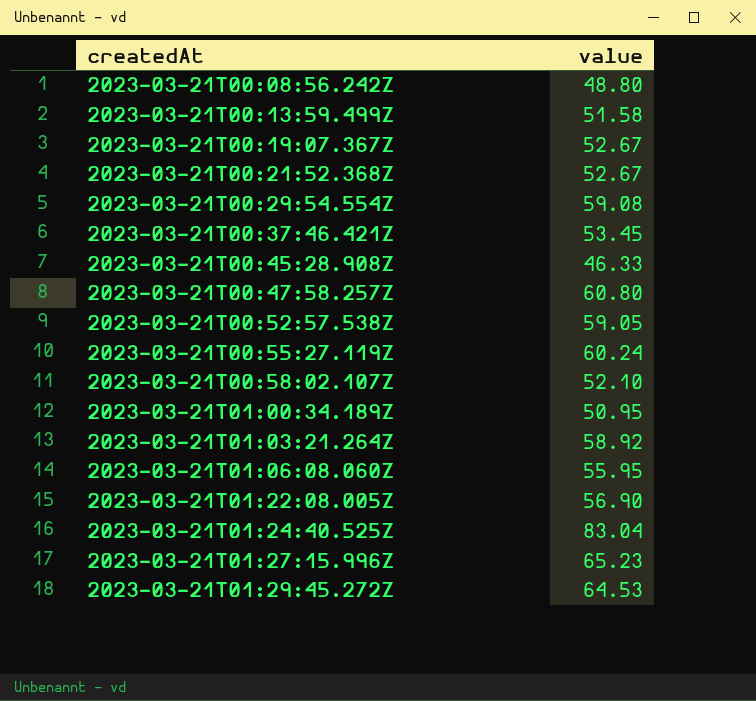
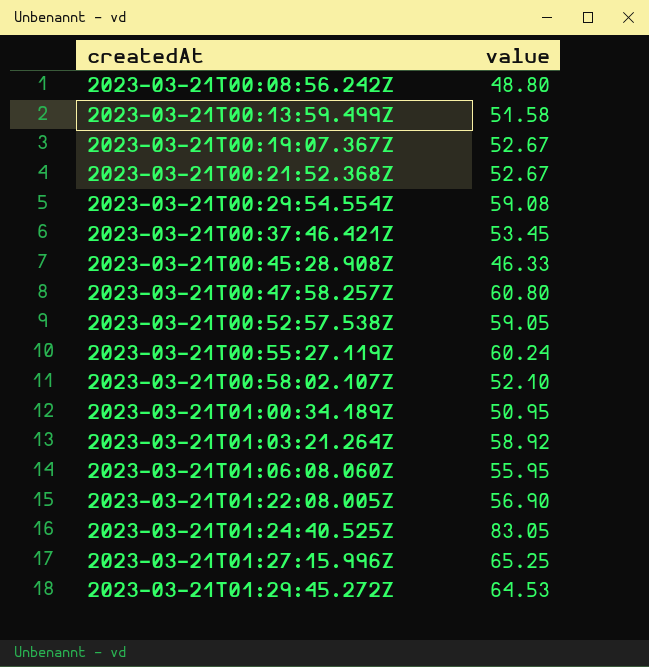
2023-03-21T01:24:40.525Z | value: 83.04 -> 83.05
2023-03-21T01:27:15.996Z | value: 65.23 -> 65.25

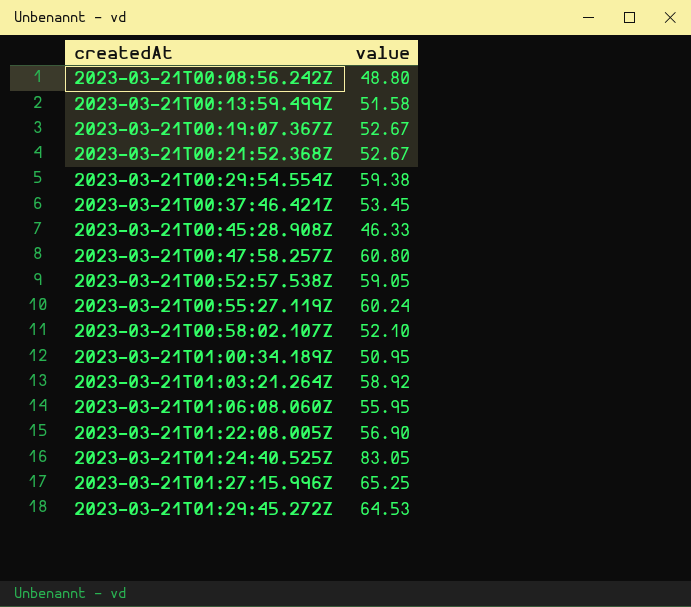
2023-03-21T00:29:54.554Z | value: 59.08 -> 59.38

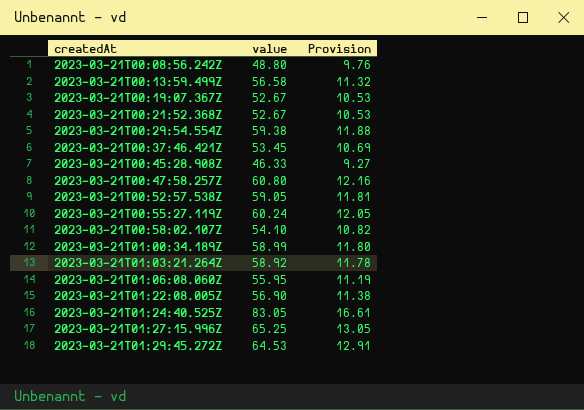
column Provision | formula: none -> [value] * 0.2
2023-03-21T00:13:59.499Z | value: 51.58 -> 56.58
2023-03-21T00:58:02.107Z | value: 52.10 -> 54.10
2023-03-21T01:00:34.189Z | value: 50.95 -> 58.99

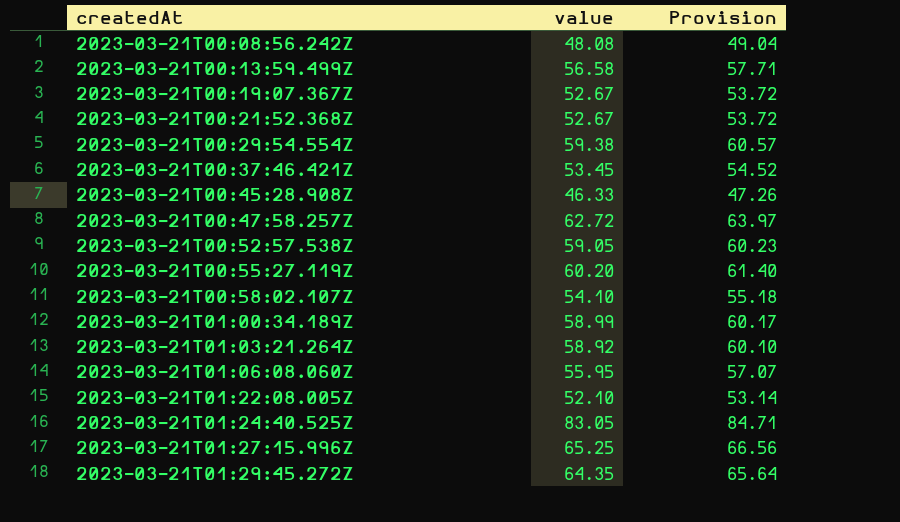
column Provision | formula: [value] * 0.2 -> [value] * 1.02
2023-03-21T00:08:56.242Z | value: 48.80 -> 48.08
2023-03-21T00:47:58.257Z | value: 60.80 -> 62.72
2023-03-21T00:55:27.119Z | value: 60.24 -> 60.20
2023-03-21T01:22:08.005Z | value: 56.90 -> 52.10
2023-03-21T01:29:45.272Z | value: 64.53 -> 64.35

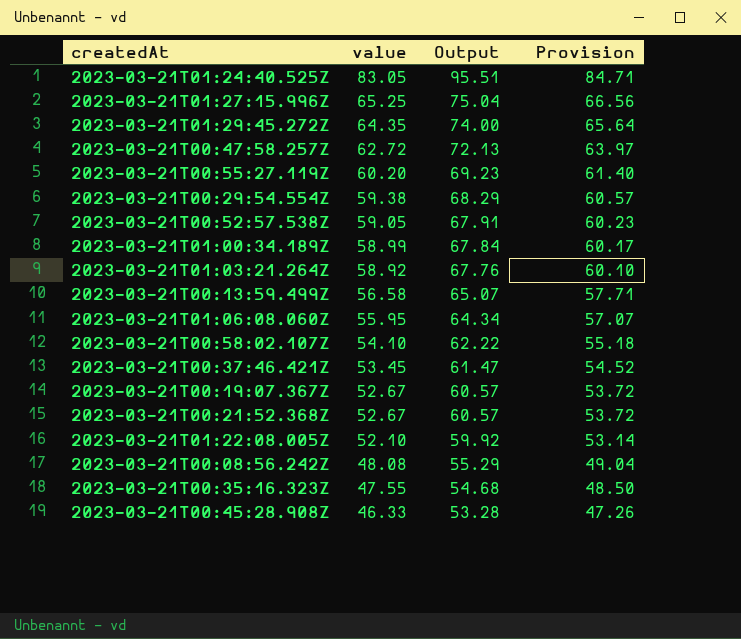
row order: createdAt ascending -> value descending
column Output | formula: none -> [value] * 1.15
row 2023-03-21T00:35:16.323Z: none -> 47.55 | 54.68 | 48.50

